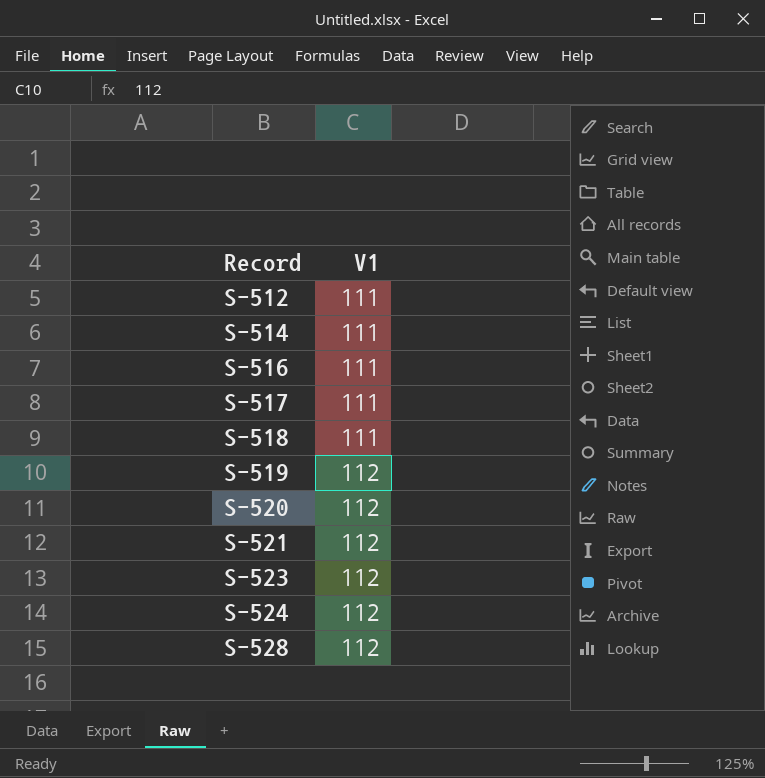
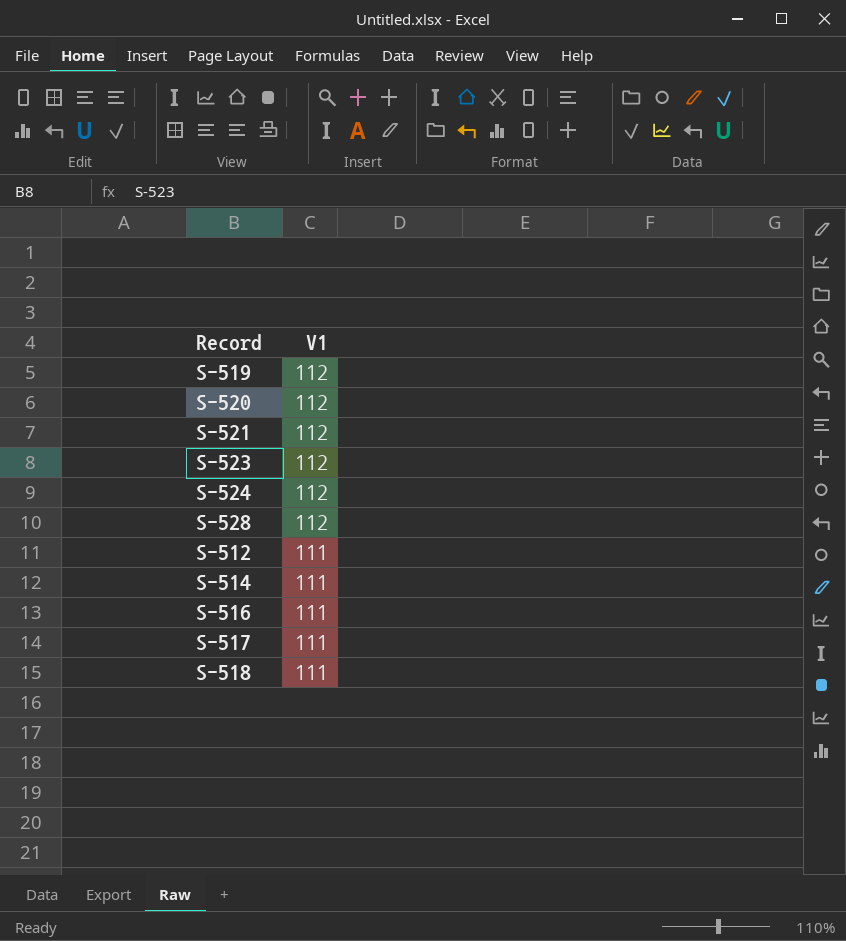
row order: Record ascending -> V1 descending

